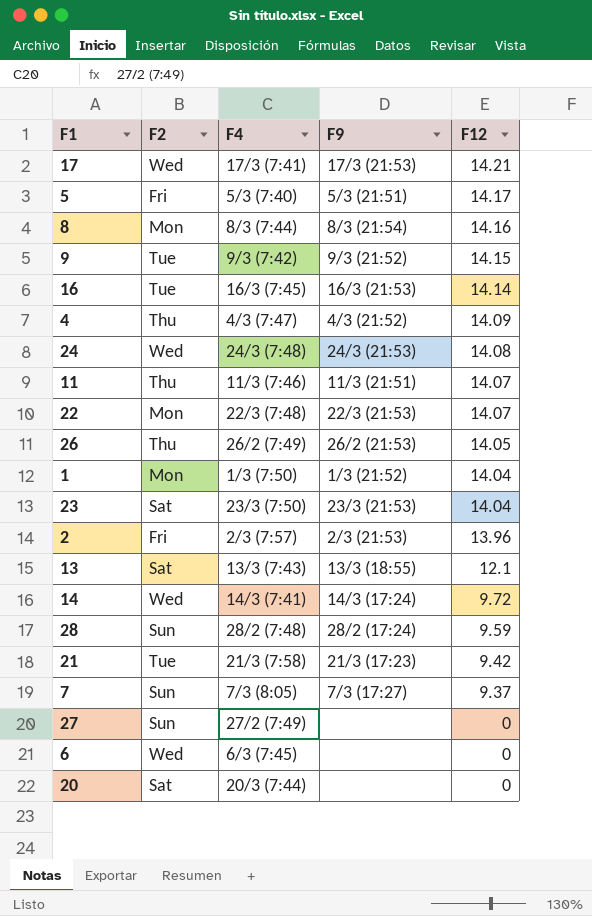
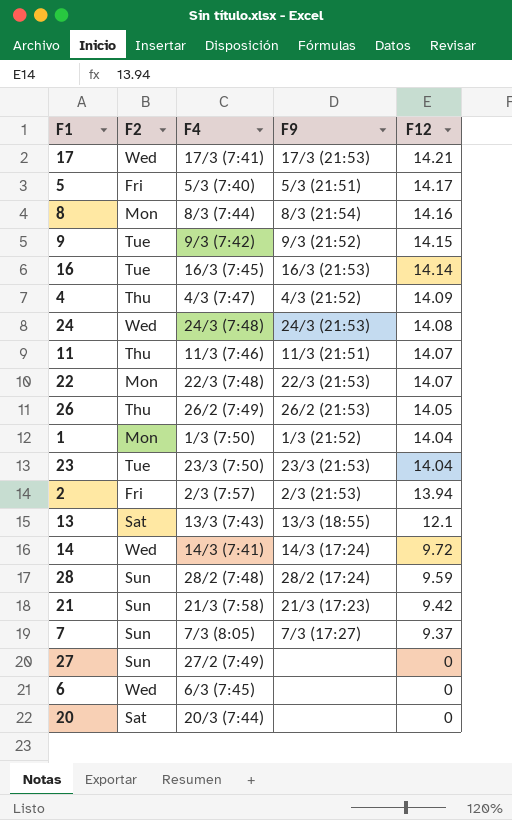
23 | F2: Sat -> Tue
2 | F12: 13.96 -> 13.94
21 | F2: Tue -> Sun

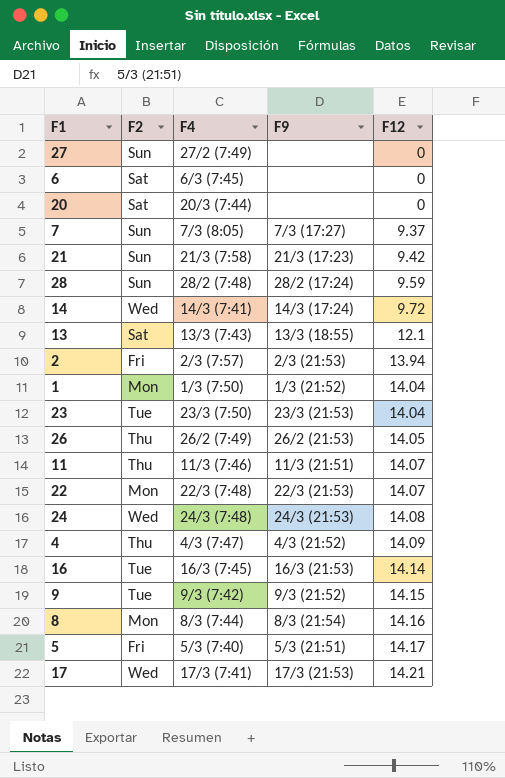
row order: F12 descending -> F12 ascending
6 | F2: Wed -> Sat

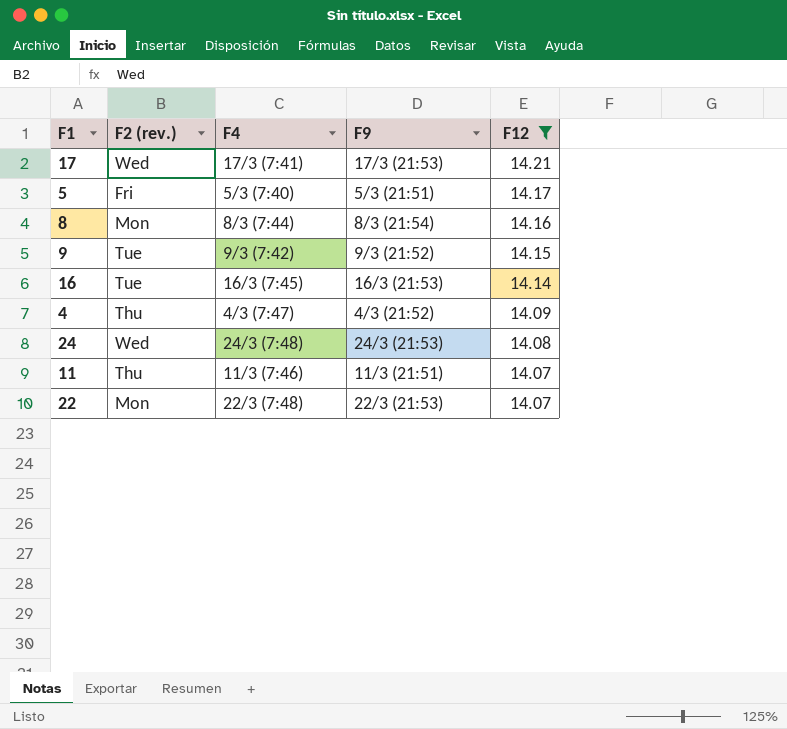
filter: none -> F12 >= 14.07
row order: F12 ascending -> F12 descending
column name: F2 -> F2 (rev.)

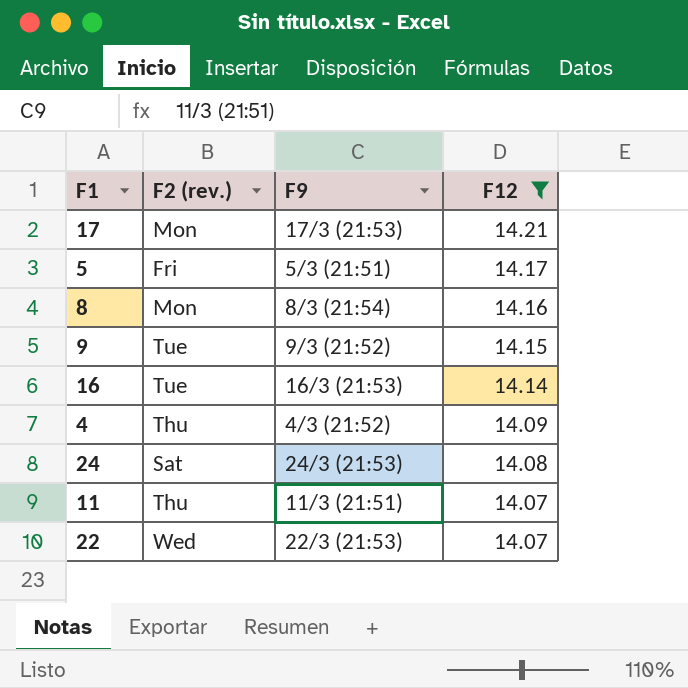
column F4 | position: 3 -> none
17 | F2 (rev.): Wed -> Mon
24 | F2 (rev.): Wed -> Sat
22 | F2 (rev.): Mon -> Wed

